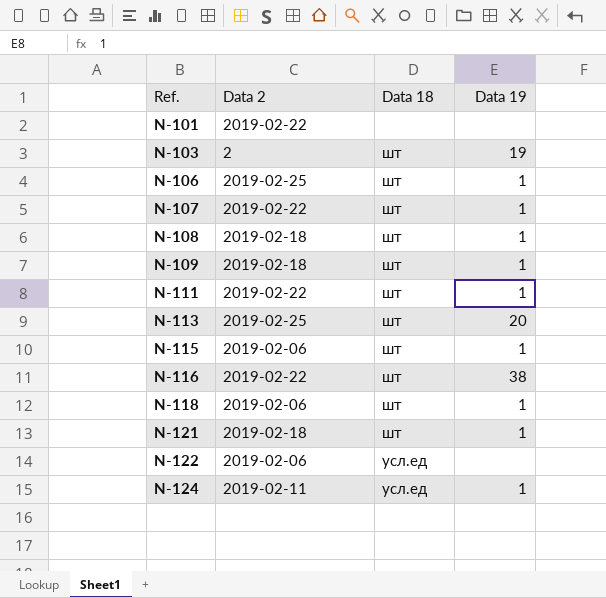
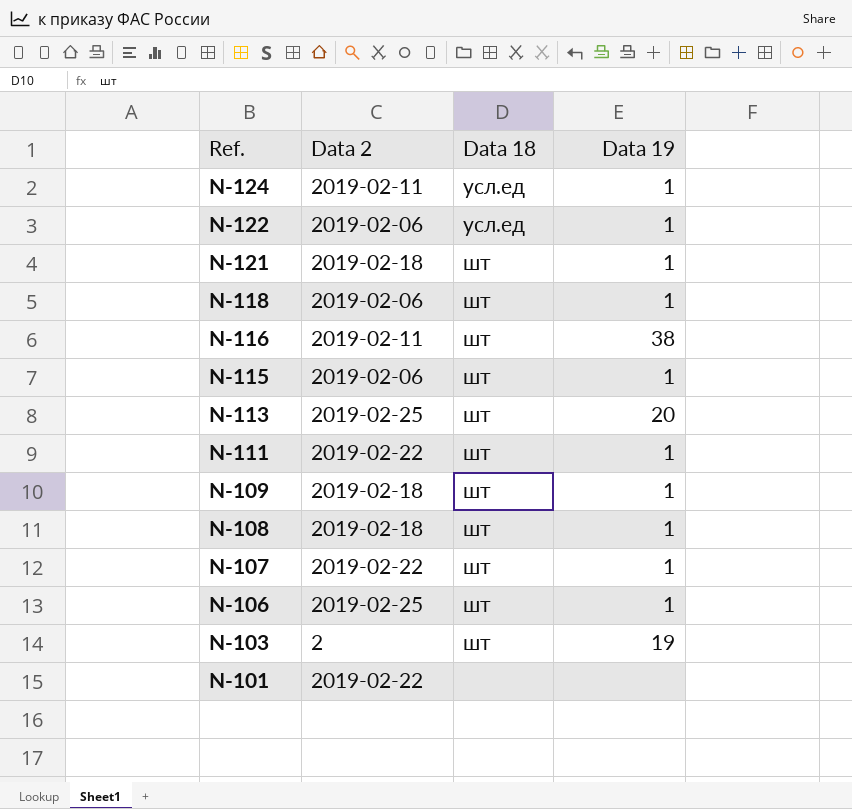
row order: Ref. ascending -> Ref. descending
N-122 | Data 19: none -> 1
N-116 | Data 2: 2019-02-22 -> 2019-02-11

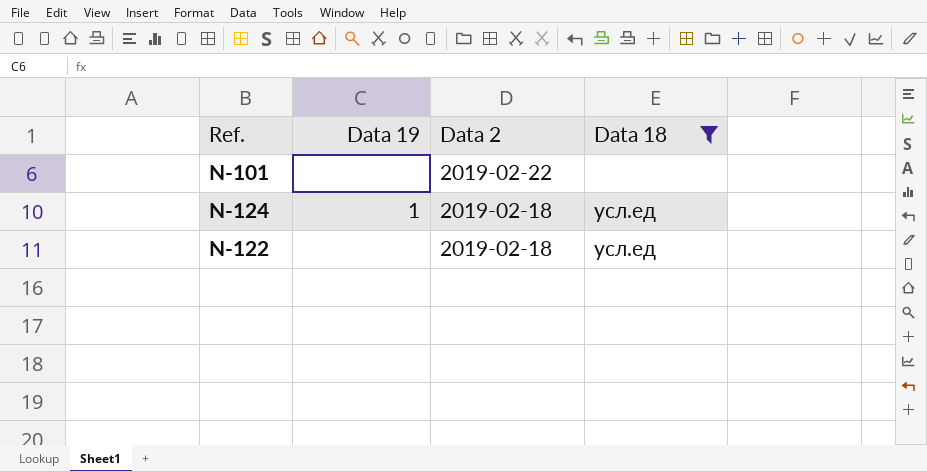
filter: none -> Data 18 != шт
row order: Ref. descending -> Data 2 descending
column Data 19 | position: 4 -> 2
N-124 | Data 2: 2019-02-11 -> 2019-02-18
N-122 | Data 19: 1 -> none
N-122 | Data 2: 2019-02-06 -> 2019-02-18

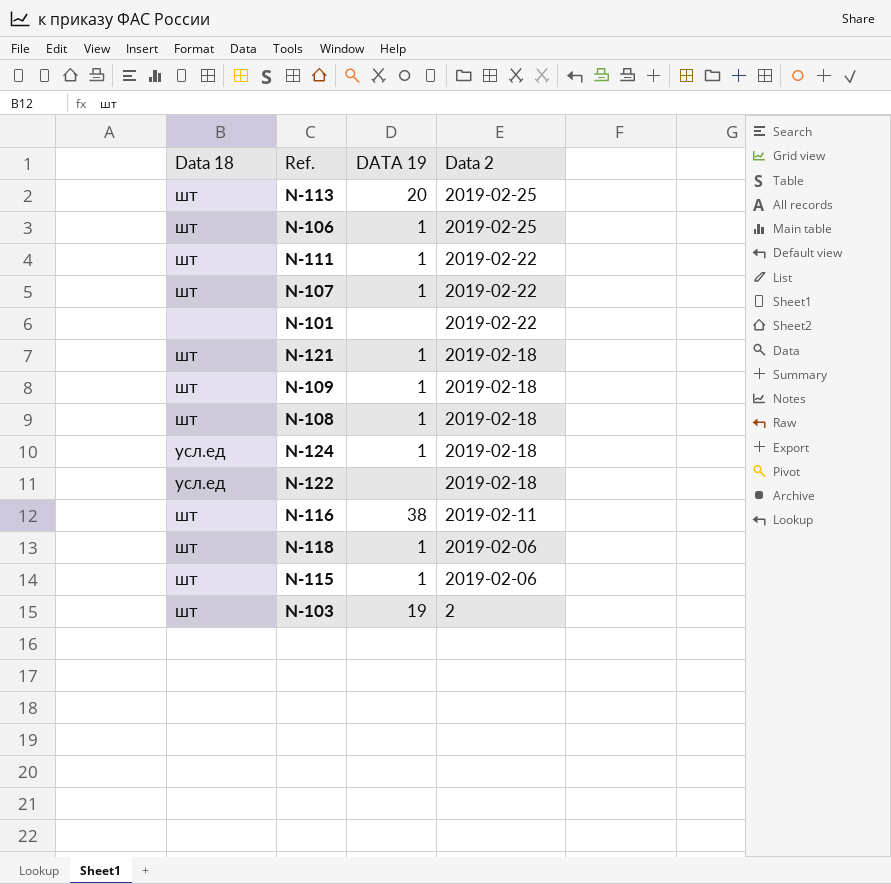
filter: Data 18 != шт -> none
column Data 18 | position: 4 -> 1
column name: Data 19 -> DATA 19

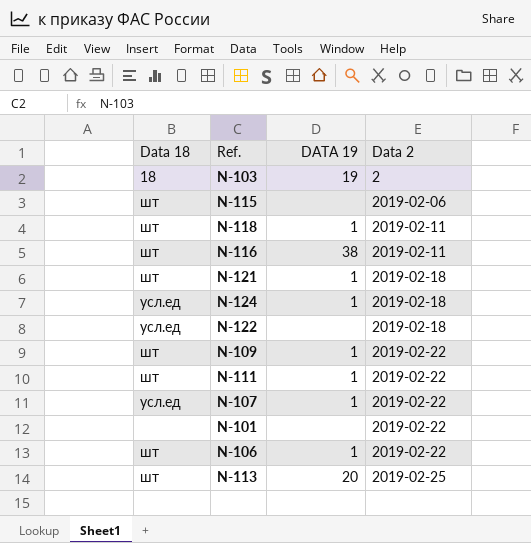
row order: Data 2 descending -> Data 2 ascending
row N-108: шт | 1 | 2019-02-18 -> none
N-103 | Data 18: шт -> 18
N-115 | DATA 19: 1 -> none
N-118 | Data 2: 2019-02-06 -> 2019-02-11
N-109 | Data 2: 2019-02-18 -> 2019-02-22
N-107 | Data 18: шт -> усл.ед
N-106 | Data 2: 2019-02-25 -> 2019-02-22

